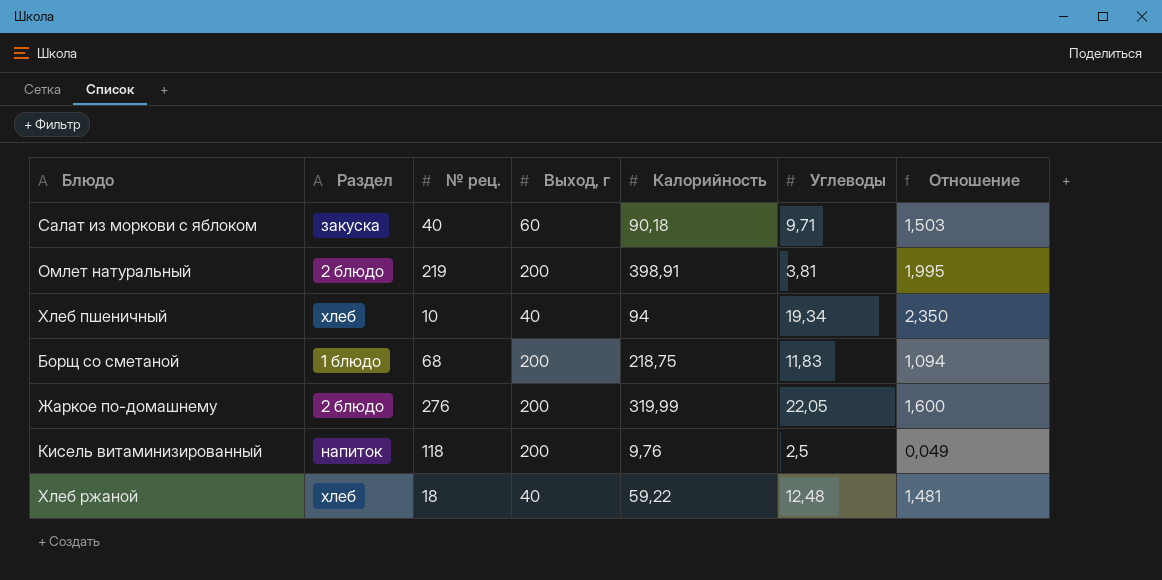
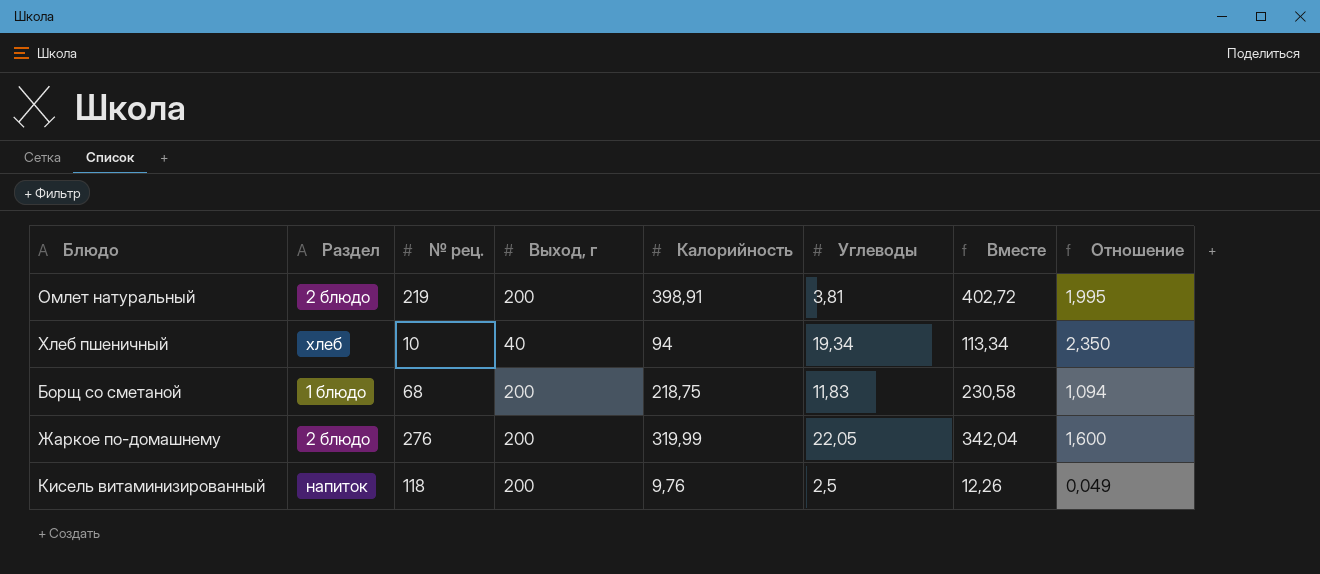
column Вместе | formula: none -> [Калорийность] + [Углеводы]
row Салат из моркови с яблоком: закуска | 40 | 60 | 90,18 | 9,71 | 1,503 -> none
row Хлеб ржаной: хлеб | 18 | 40 | 59,22 | 12,48 | 1,481 -> none

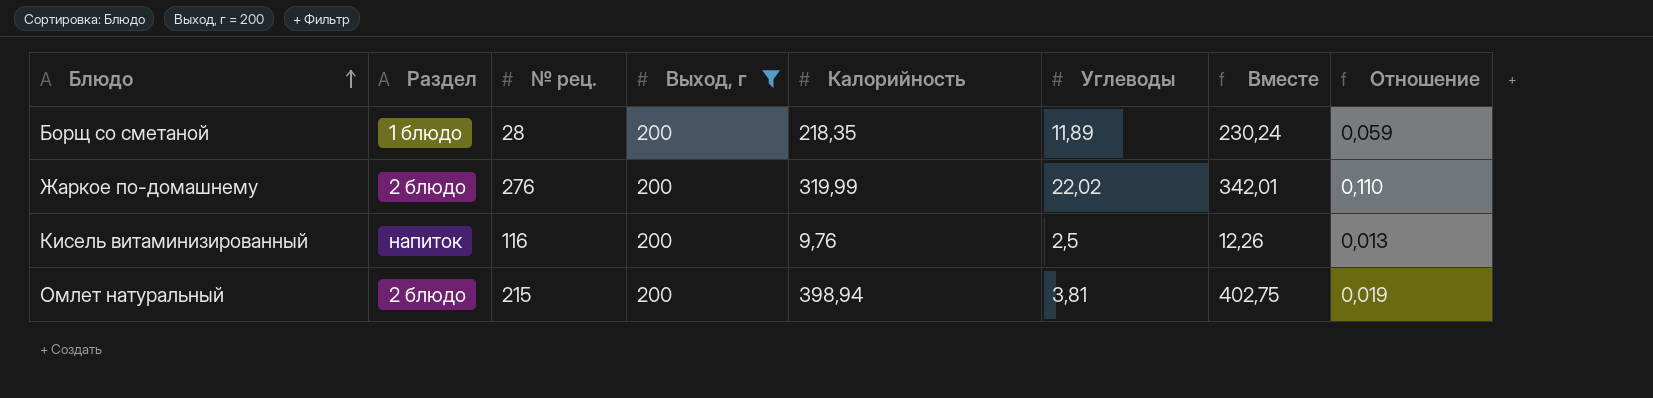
filter: none -> Выход, г = 200
row order: none -> Блюдо ascending
column Отношение | formula: [Калорийность] / [Выход, г] -> [Углеводы] / [Выход, г]
Борщ со сметаной | № рец.: 68 -> 28
Борщ со сметаной | Калорийность: 218,75 -> 218,35
Борщ со сметаной | Углеводы: 11,83 -> 11,89
Борщ со сметаной | Вместе: 230,58 -> 230,24
Жаркое по-домашнему | Углеводы: 22,05 -> 22,02
Жаркое по-домашнему | Вместе: 342,04 -> 342,01
Кисель витаминизированный | № рец.: 118 -> 116
Омлет натуральный | № рец.: 219 -> 215
Омлет натуральный | Калорийность: 398,91 -> 398,94
Омлет натуральный | Вместе: 402,72 -> 402,75

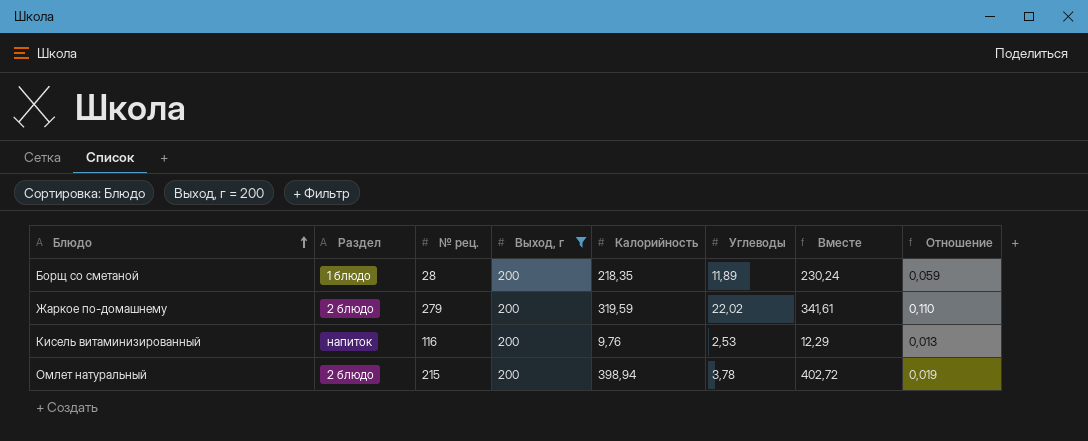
Жаркое по-домашнему | № рец.: 276 -> 279
Жаркое по-домашнему | Калорийность: 319,99 -> 319,59
Жаркое по-домашнему | Вместе: 342,01 -> 341,61
Кисель витаминизированный | Углеводы: 2,5 -> 2,53
Кисель витаминизированный | Вместе: 12,26 -> 12,29
Омлет натуральный | Углеводы: 3,81 -> 3,78
Омлет натуральный | Вместе: 402,75 -> 402,72

